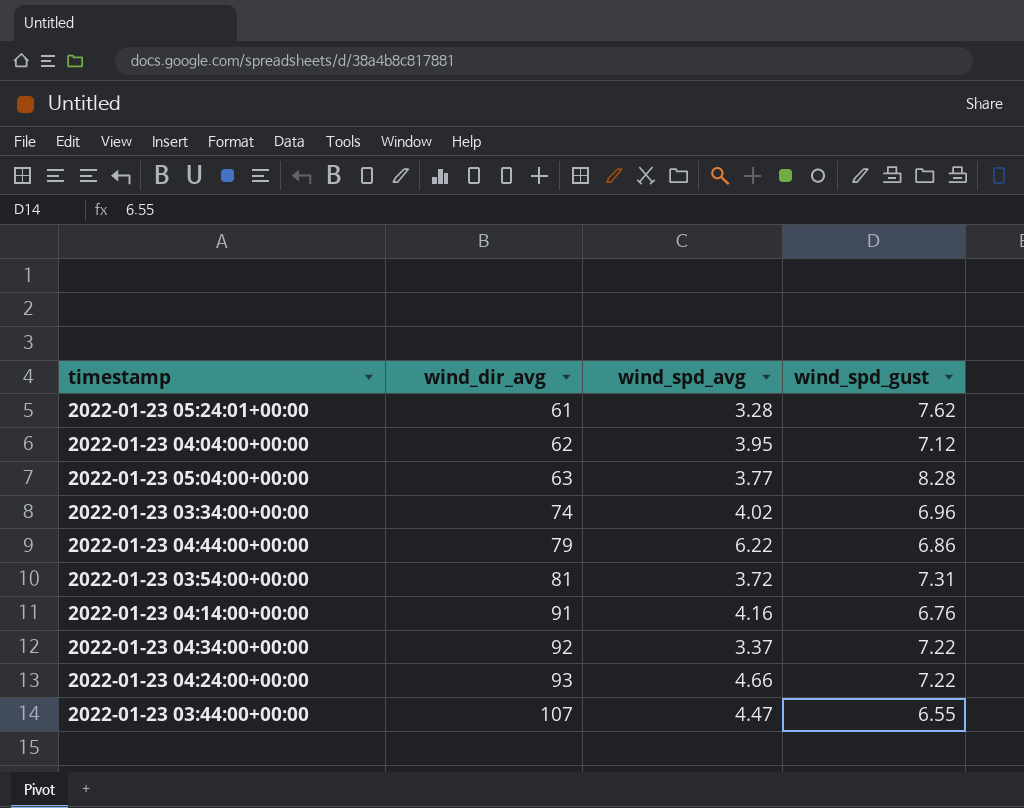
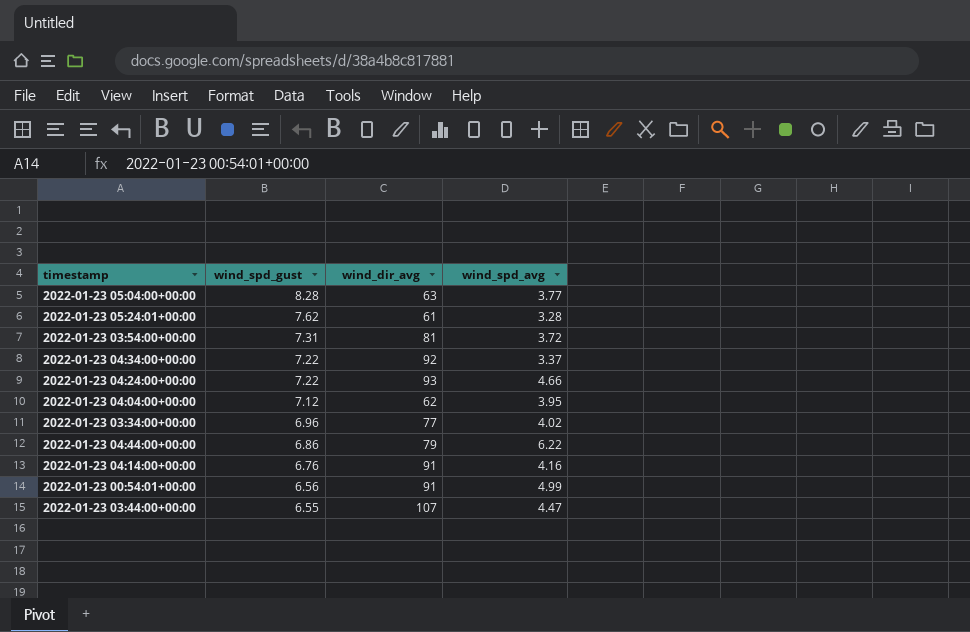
row order: wind_dir_avg ascending -> wind_spd_gust descending
column wind_spd_gust | position: 4 -> 2
2022-01-23 03:34:00+00:00 | wind_dir_avg: 74 -> 77
row 2022-01-23 00:54:01+00:00: none -> 6.56 | 91 | 4.99

